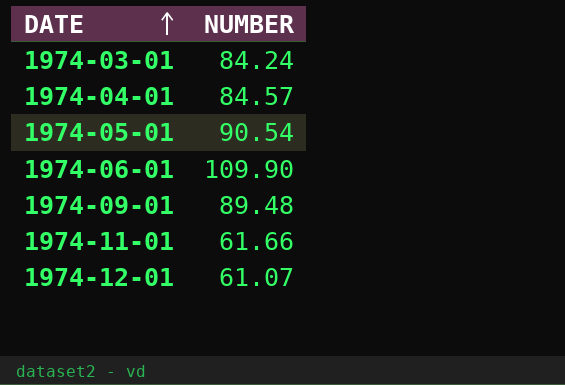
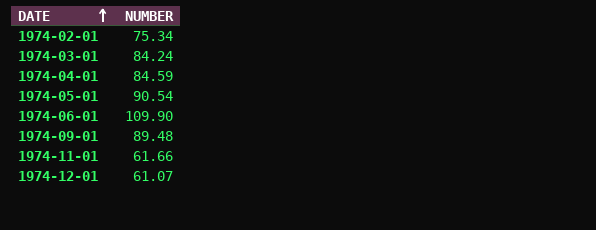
row 1974-02-01: none -> 75.34
1974-04-01 | NUMBER: 84.57 -> 84.59

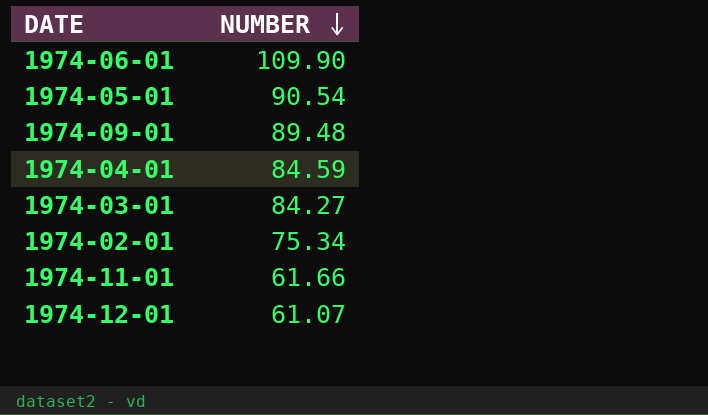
row order: DATE ascending -> NUMBER descending
1974-03-01 | NUMBER: 84.24 -> 84.27

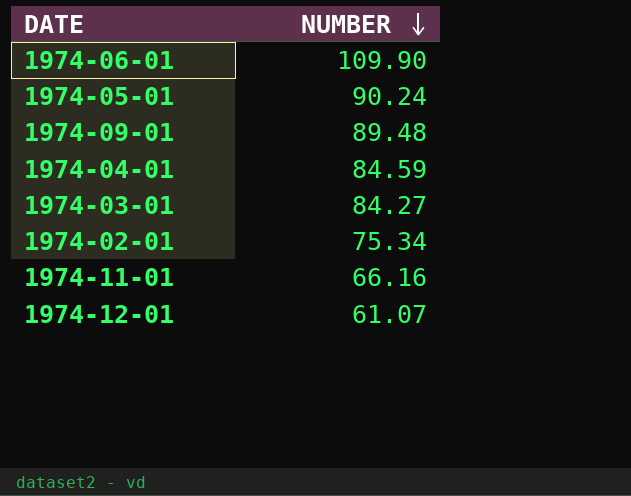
1974-05-01 | NUMBER: 90.54 -> 90.24
1974-11-01 | NUMBER: 61.66 -> 66.16

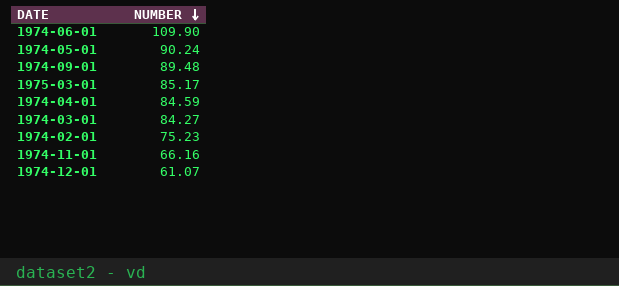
row 1975-03-01: none -> 85.17
1974-02-01 | NUMBER: 75.34 -> 75.23

